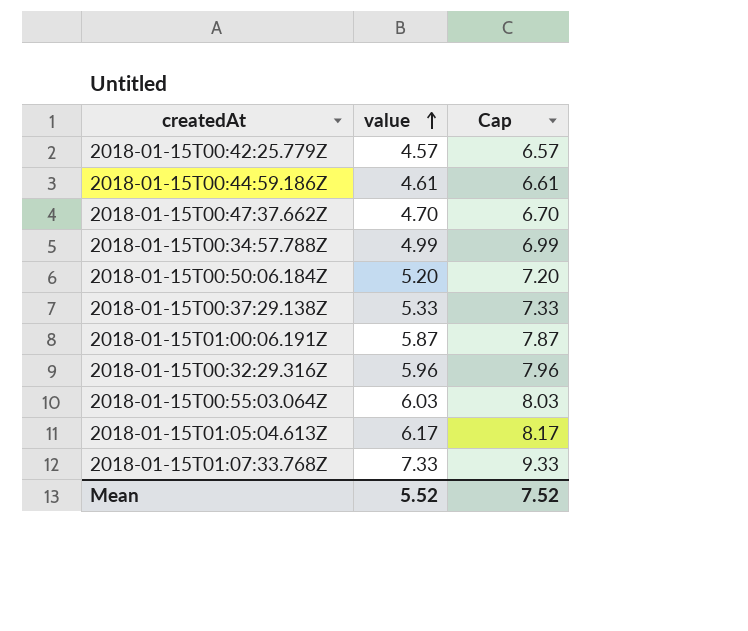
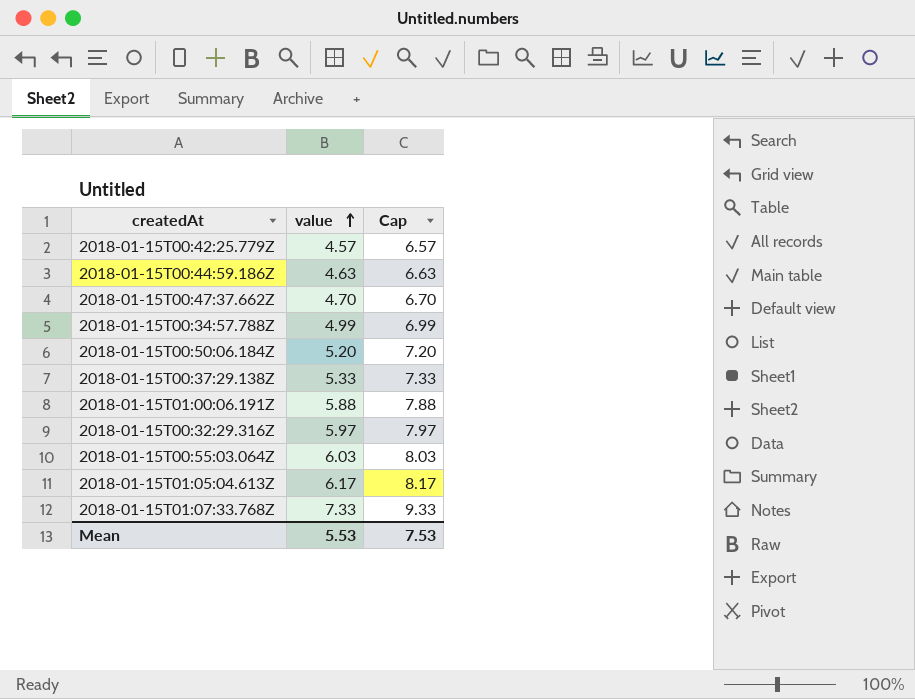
2018-01-15T00:44:59.186Z | value: 4.61 -> 4.63
2018-01-15T00:44:59.186Z | Cap: 6.61 -> 6.63
2018-01-15T01:00:06.191Z | value: 5.87 -> 5.88
2018-01-15T01:00:06.191Z | Cap: 7.87 -> 7.88
2018-01-15T00:32:29.316Z | value: 5.96 -> 5.97
2018-01-15T00:32:29.316Z | Cap: 7.96 -> 7.97
Mean | value: 5.52 -> 5.53
Mean | Cap: 7.52 -> 7.53

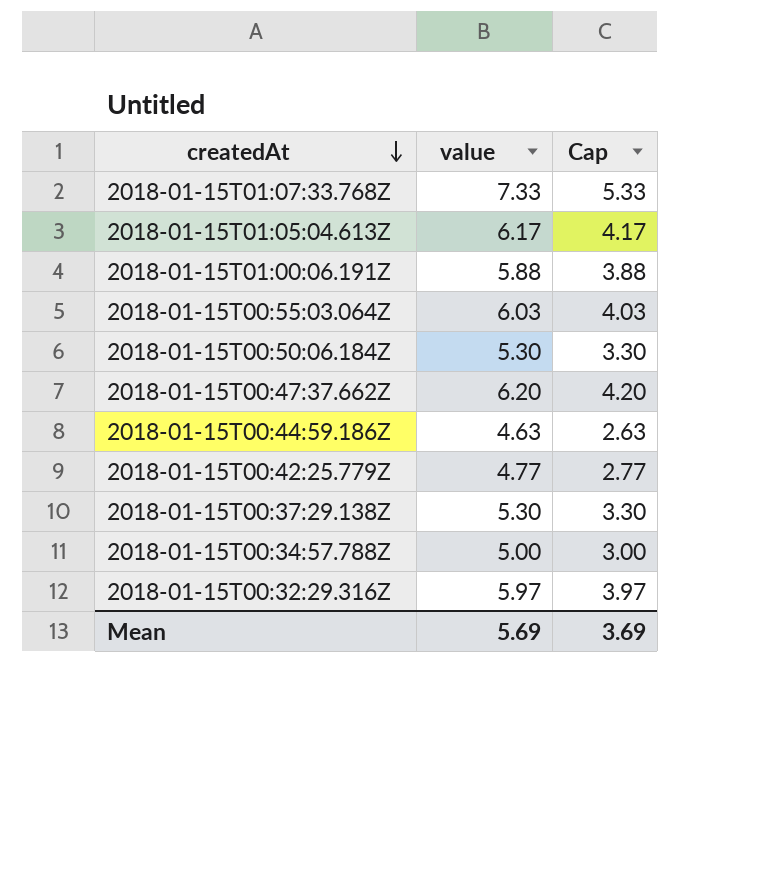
row order: value ascending -> createdAt descending
column Cap | formula: [value] + 2 -> [value] - 2
2018-01-15T00:50:06.184Z | value: 5.20 -> 5.30
2018-01-15T00:47:37.662Z | value: 4.70 -> 6.20
2018-01-15T00:42:25.779Z | value: 4.57 -> 4.77
2018-01-15T00:37:29.138Z | value: 5.33 -> 5.30
2018-01-15T00:34:57.788Z | value: 4.99 -> 5.00
Mean | value: 5.53 -> 5.69
Mean | Cap: 7.53 -> 3.69

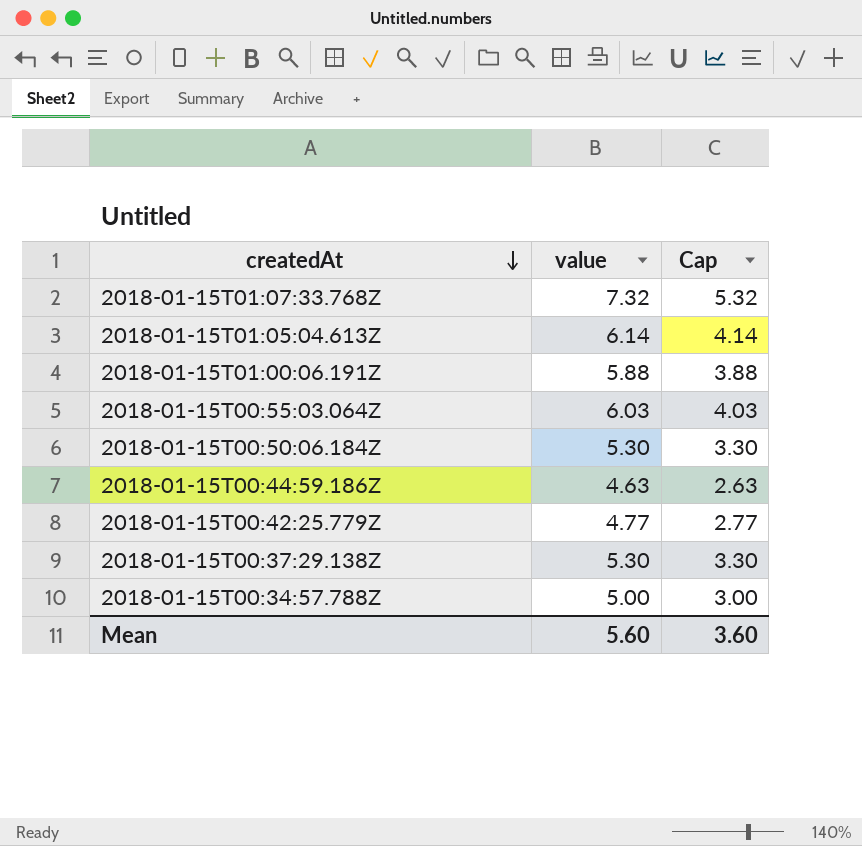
row 2018-01-15T00:47:37.662Z: 6.20 | 4.20 -> none
row 2018-01-15T00:32:29.316Z: 5.97 | 3.97 -> none
2018-01-15T01:07:33.768Z | value: 7.33 -> 7.32
2018-01-15T01:07:33.768Z | Cap: 5.33 -> 5.32
2018-01-15T01:05:04.613Z | value: 6.17 -> 6.14
2018-01-15T01:05:04.613Z | Cap: 4.17 -> 4.14
Mean | value: 5.69 -> 5.60
Mean | Cap: 3.69 -> 3.60

